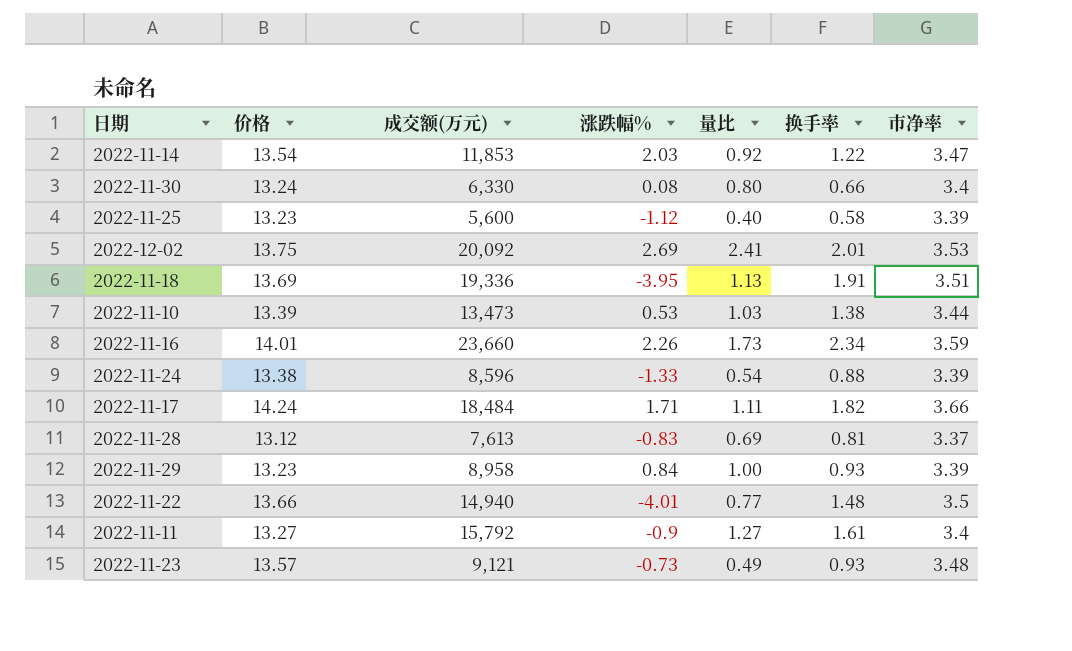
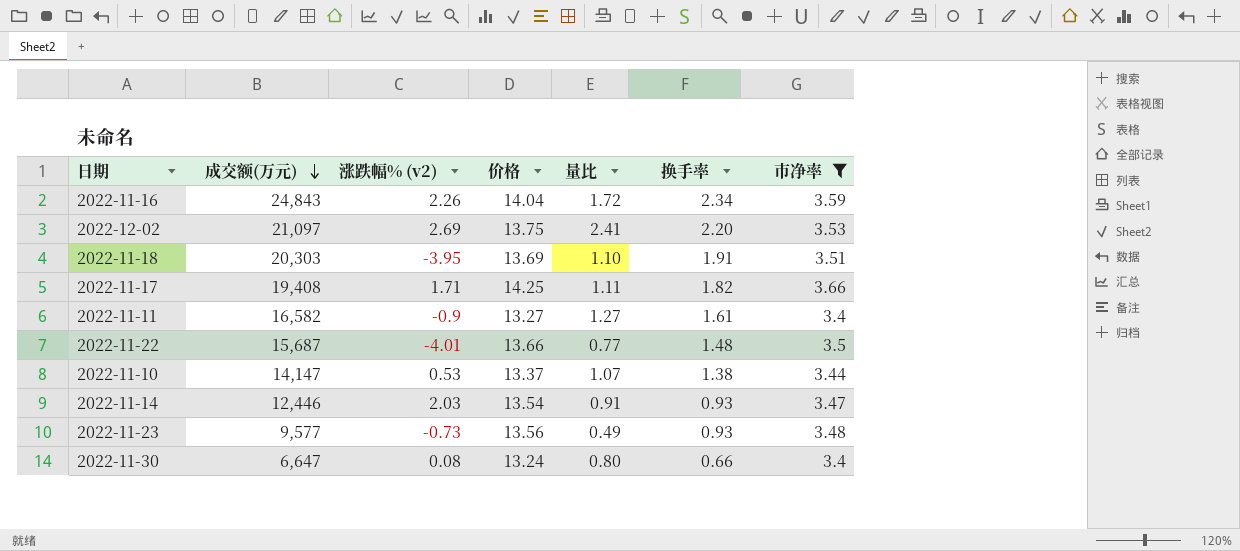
filter: none -> 市净率 >= 3.4
row order: none -> 成交额(万元) descending
column name: 涨跌幅% -> 涨跌幅% (v2)
column 价格 | position: 2 -> 4
2022-11-16 | 成交额(万元): 23,660 -> 24,843
2022-11-16 | 价格: 14.01 -> 14.04
2022-11-16 | 量比: 1.73 -> 1.72
2022-12-02 | 成交额(万元): 20,092 -> 21,097
2022-12-02 | 换手率: 2.01 -> 2.20
2022-11-18 | 成交额(万元): 19,336 -> 20,303
2022-11-18 | 量比: 1.13 -> 1.10
2022-11-17 | 成交额(万元): 18,484 -> 19,408
2022-11-17 | 价格: 14.24 -> 14.25
2022-11-11 | 成交额(万元): 15,792 -> 16,582
2022-11-22 | 成交额(万元): 14,940 -> 15,687
2022-11-10 | 成交额(万元): 13,473 -> 14,147
2022-11-10 | 价格: 13.39 -> 13.37
2022-11-10 | 量比: 1.03 -> 1.07
2022-11-14 | 成交额(万元): 11,853 -> 12,446
2022-11-14 | 量比: 0.92 -> 0.91
2022-11-14 | 换手率: 1.22 -> 0.93
2022-11-23 | 成交额(万元): 9,121 -> 9,577
2022-11-23 | 价格: 13.57 -> 13.56
2022-11-30 | 成交额(万元): 6,330 -> 6,647

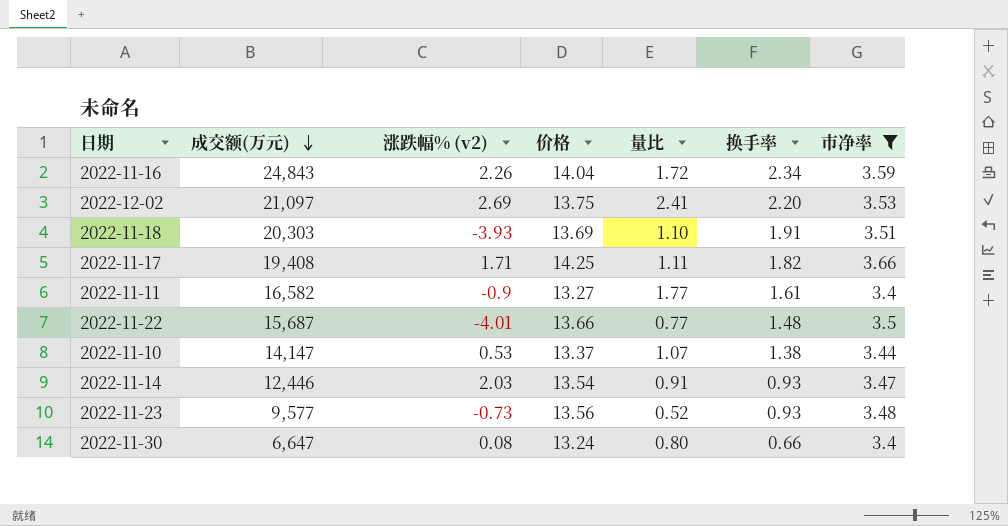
2022-11-18 | 涨跌幅% (v2): -3.95 -> -3.93
2022-11-11 | 量比: 1.27 -> 1.77
2022-11-23 | 量比: 0.49 -> 0.52

